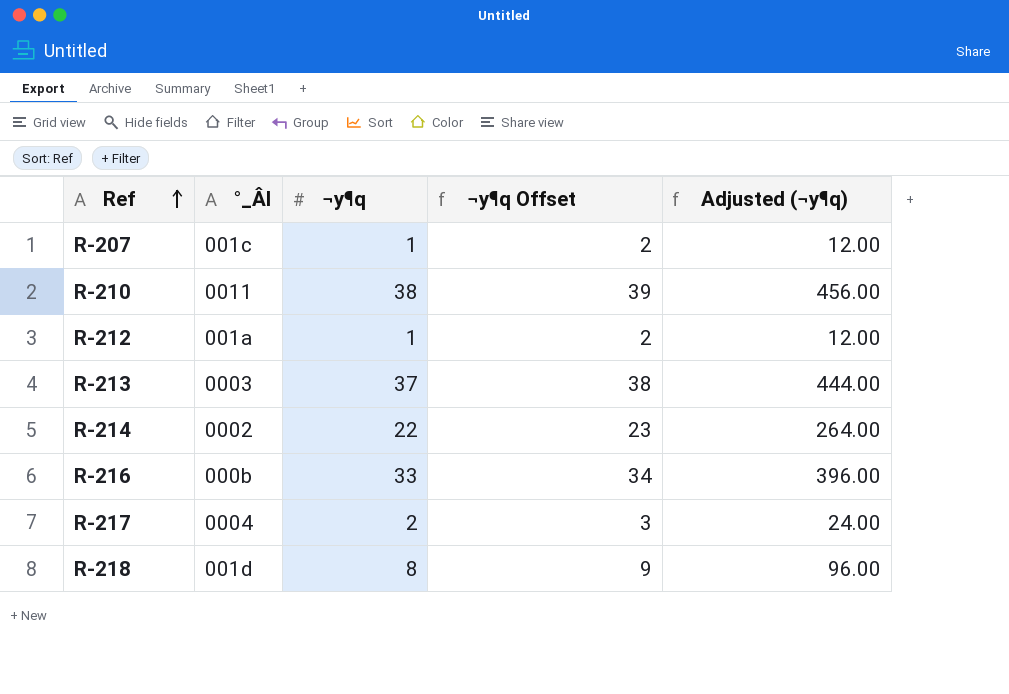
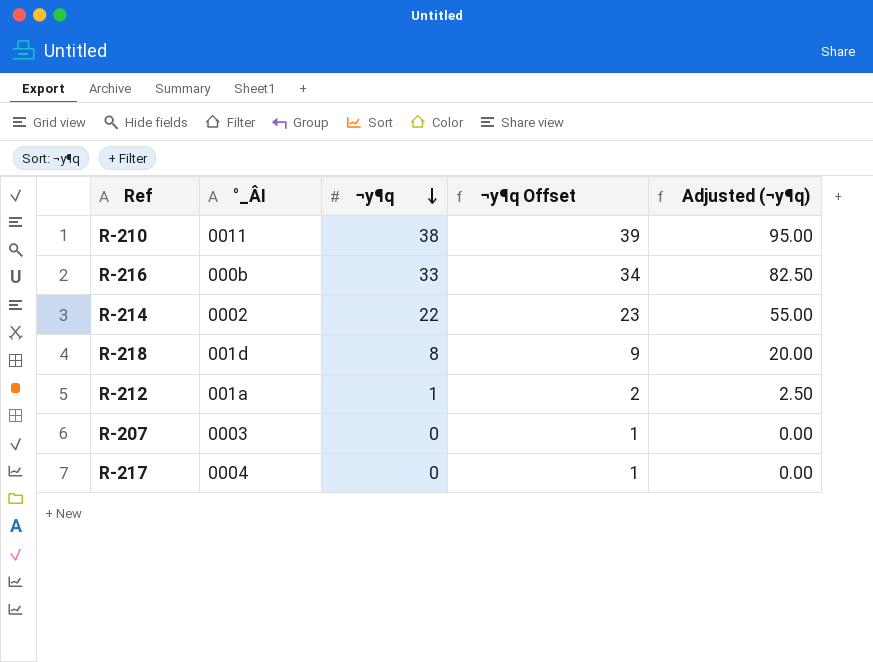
row order: Ref ascending -> ¬y¶q descending
column Adjusted (¬y¶q) | formula: [¬y¶q] * 12 -> [¬y¶q] * 2.5
row R-213: 0003 | 37 | 38 | 444.00 -> none
R-207 | °_ÂI: 001c -> 0003
R-207 | ¬y¶q: 1 -> 0
R-207 | ¬y¶q Offset: 2 -> 1
R-217 | ¬y¶q: 2 -> 0
R-217 | ¬y¶q Offset: 3 -> 1

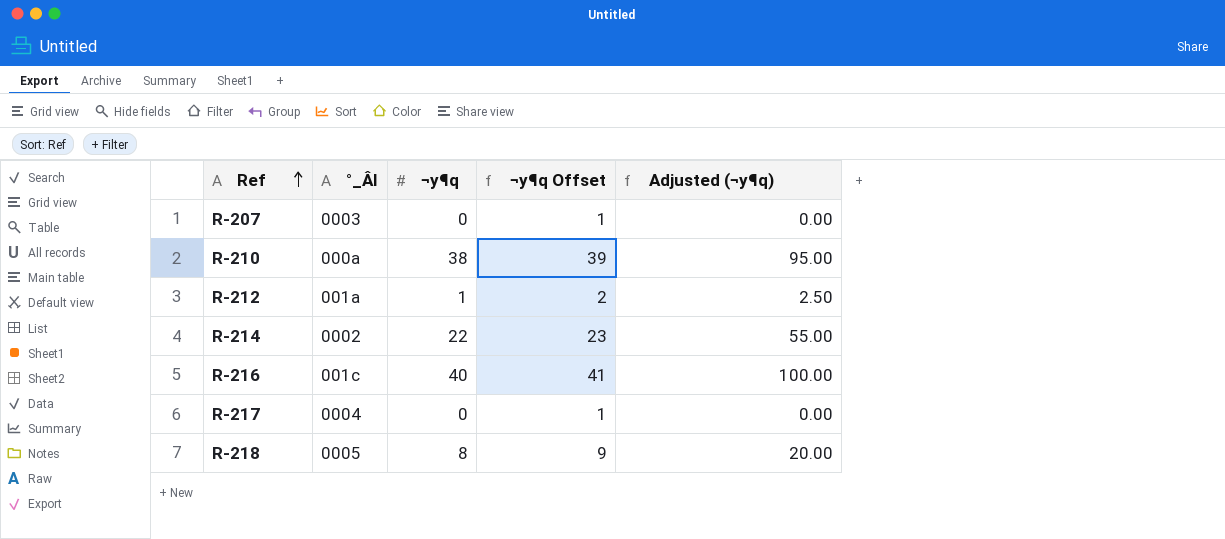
row order: ¬y¶q descending -> Ref ascending
R-210 | °_ÂI: 0011 -> 000a
R-216 | °_ÂI: 000b -> 001c
R-216 | ¬y¶q: 33 -> 40
R-216 | ¬y¶q Offset: 34 -> 41
R-216 | Adjusted (¬y¶q): 82.50 -> 100.00
R-218 | °_ÂI: 001d -> 0005

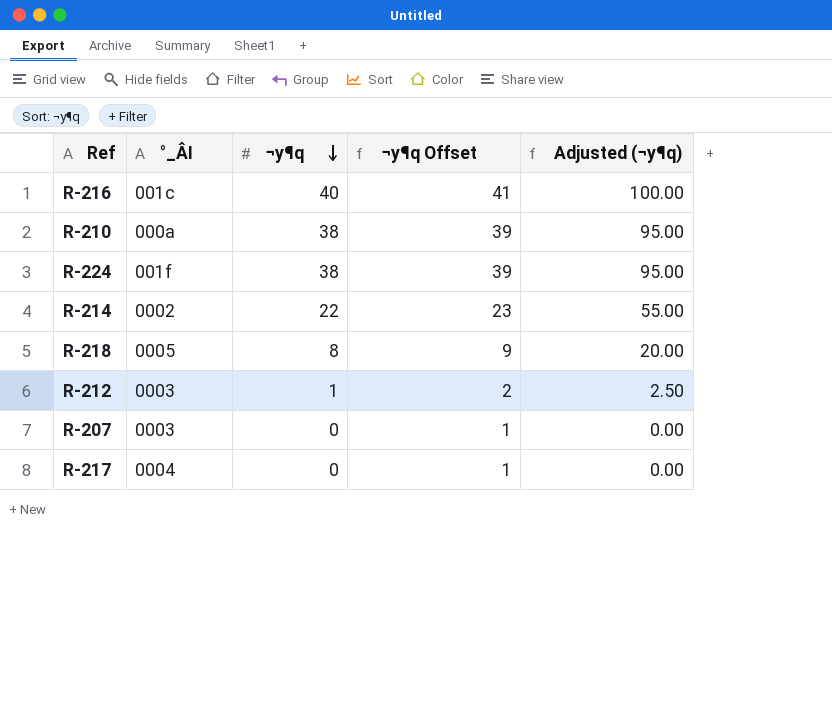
row order: Ref ascending -> ¬y¶q descending
row R-224: none -> 001f | 38 | 39 | 95.00
R-212 | °_ÂI: 001a -> 0003

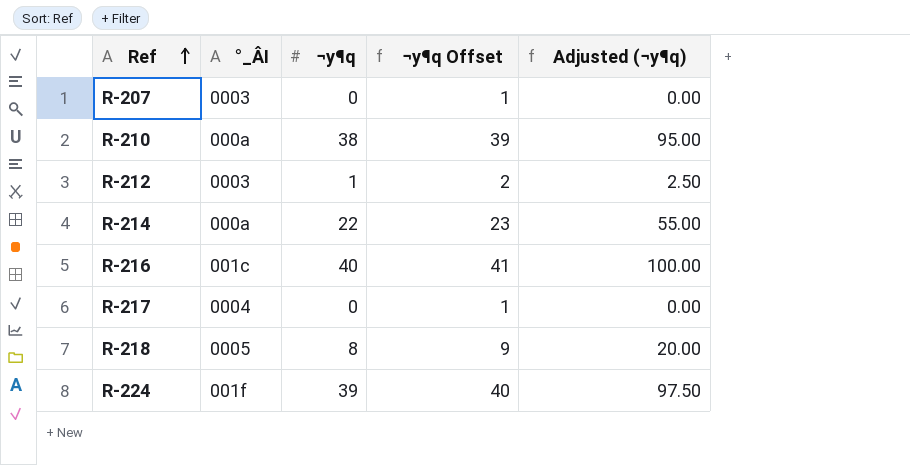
row order: ¬y¶q descending -> Ref ascending
R-214 | °_ÂI: 0002 -> 000a
R-224 | ¬y¶q: 38 -> 39
R-224 | ¬y¶q Offset: 39 -> 40
R-224 | Adjusted (¬y¶q): 95.00 -> 97.50

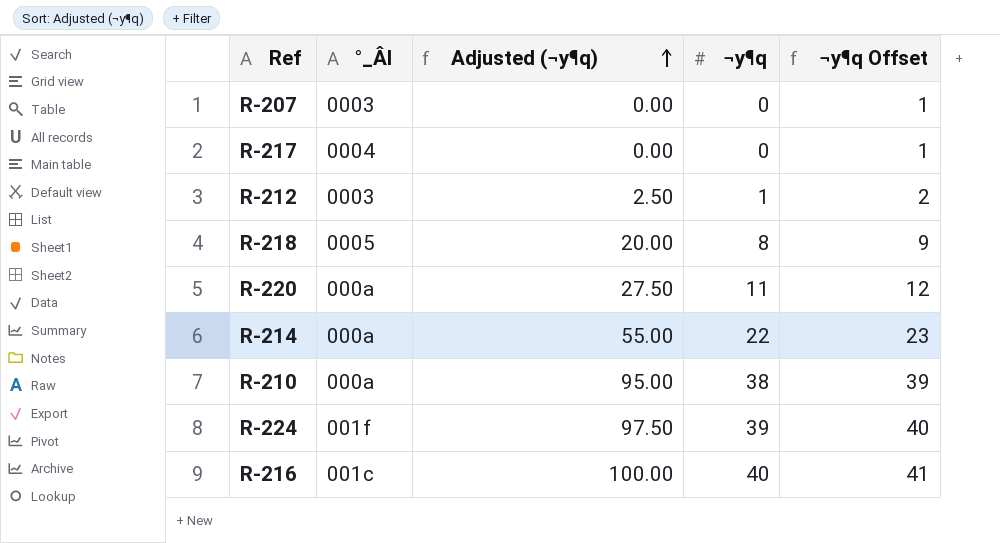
row order: Ref ascending -> Adjusted (¬y¶q) ascending
column Adjusted (¬y¶q) | position: 5 -> 3
row R-220: none -> 000a | 27.50 | 11 | 12

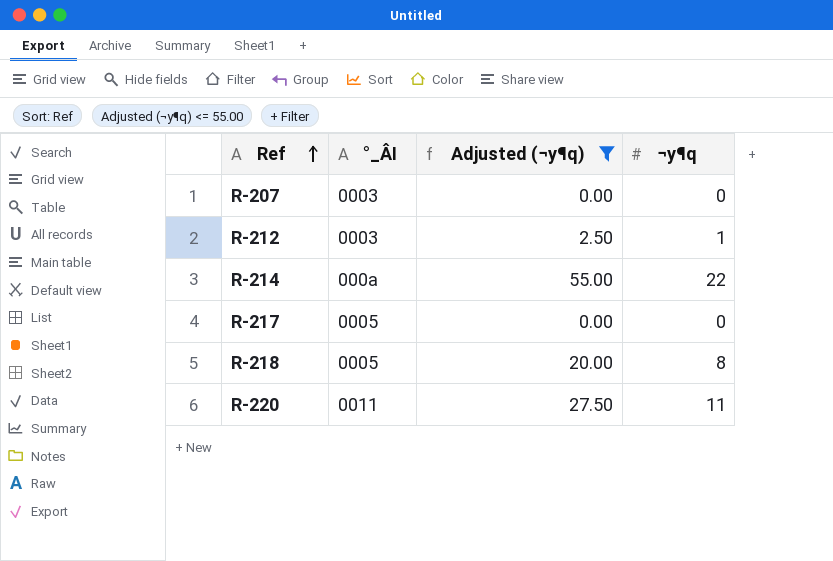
filter: none -> Adjusted (¬y¶q) <= 55.00
row order: Adjusted (¬y¶q) ascending -> Ref ascending
column ¬y¶q Offset | formula: [¬y¶q] + 1 -> none
R-217 | °_ÂI: 0004 -> 0005
R-220 | °_ÂI: 000a -> 0011

